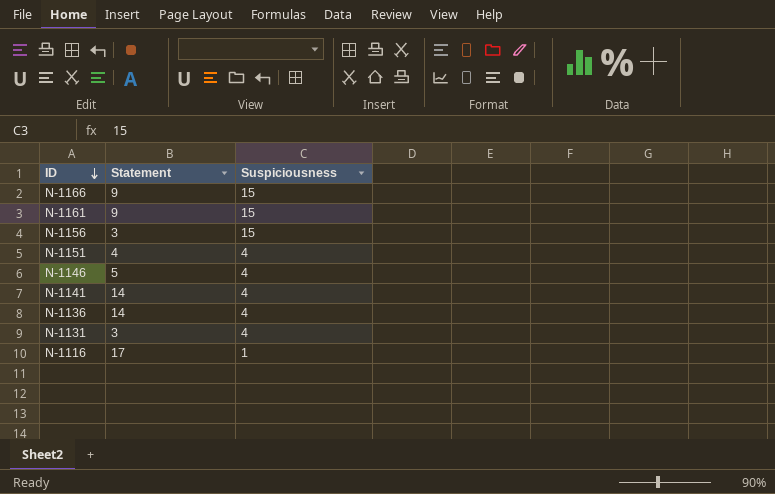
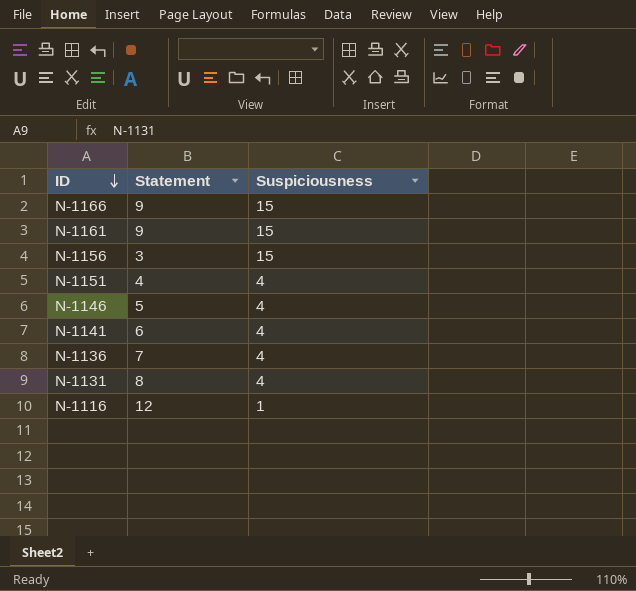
N-1141 | Statement: 14 -> 6
N-1136 | Statement: 14 -> 7
N-1131 | Statement: 3 -> 8
N-1116 | Statement: 17 -> 12

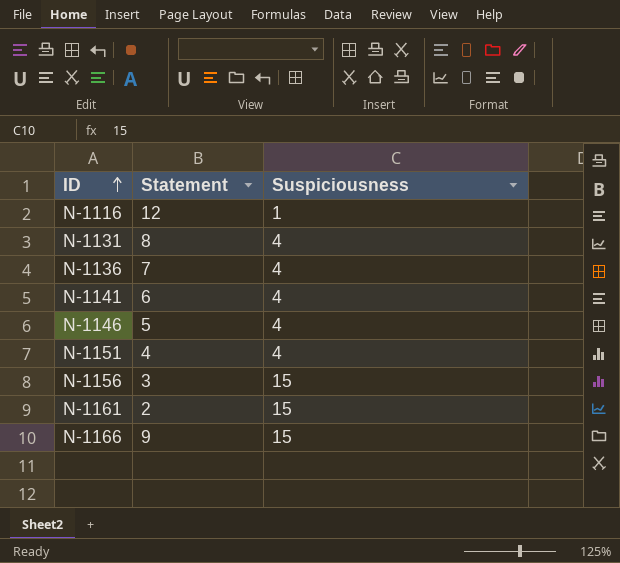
row order: ID descending -> ID ascending
N-1161 | Statement: 9 -> 2

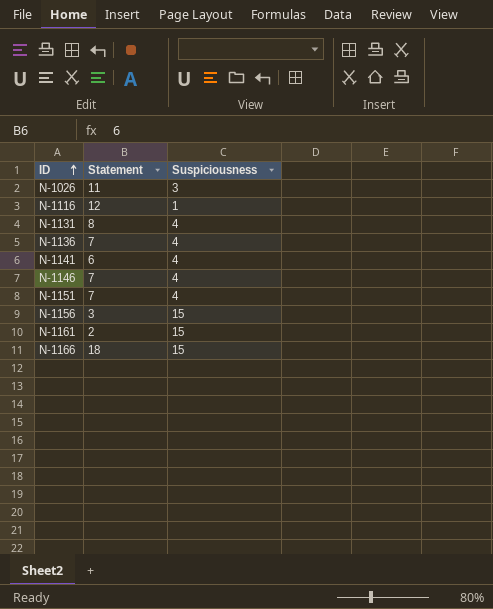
row N-1026: none -> 11 | 3
N-1146 | Statement: 5 -> 7
N-1151 | Statement: 4 -> 7
N-1166 | Statement: 9 -> 18

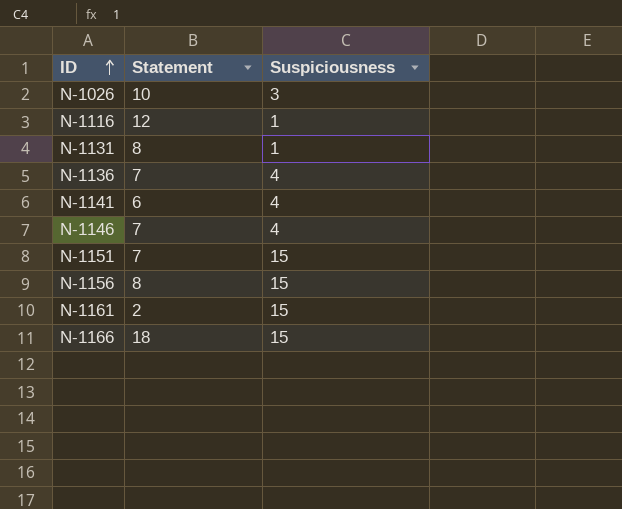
N-1026 | Statement: 11 -> 10
N-1131 | Suspiciousness: 4 -> 1
N-1151 | Suspiciousness: 4 -> 15
N-1156 | Statement: 3 -> 8

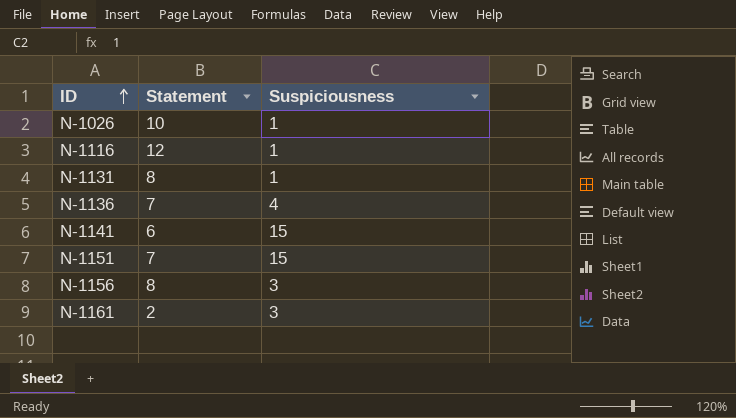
row N-1146: 7 | 4 -> none
row N-1166: 18 | 15 -> none
N-1026 | Suspiciousness: 3 -> 1
N-1141 | Suspiciousness: 4 -> 15
N-1156 | Suspiciousness: 15 -> 3
N-1161 | Suspiciousness: 15 -> 3

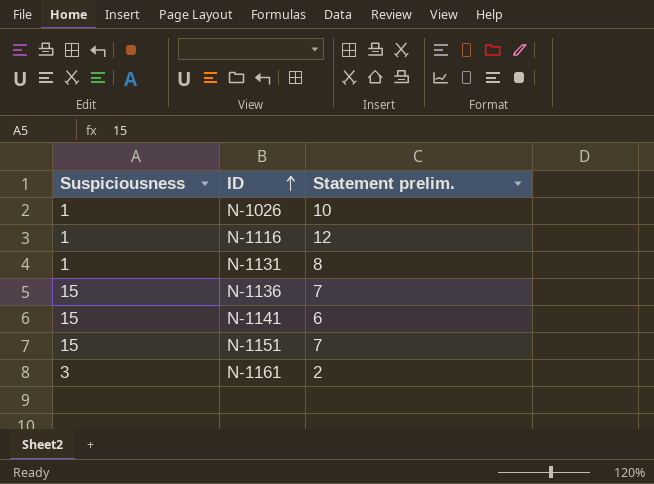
column Suspiciousness | position: 3 -> 1
column name: Statement -> Statement prelim.
row N-1156: 8 | 3 -> none
N-1136 | Suspiciousness: 4 -> 15

